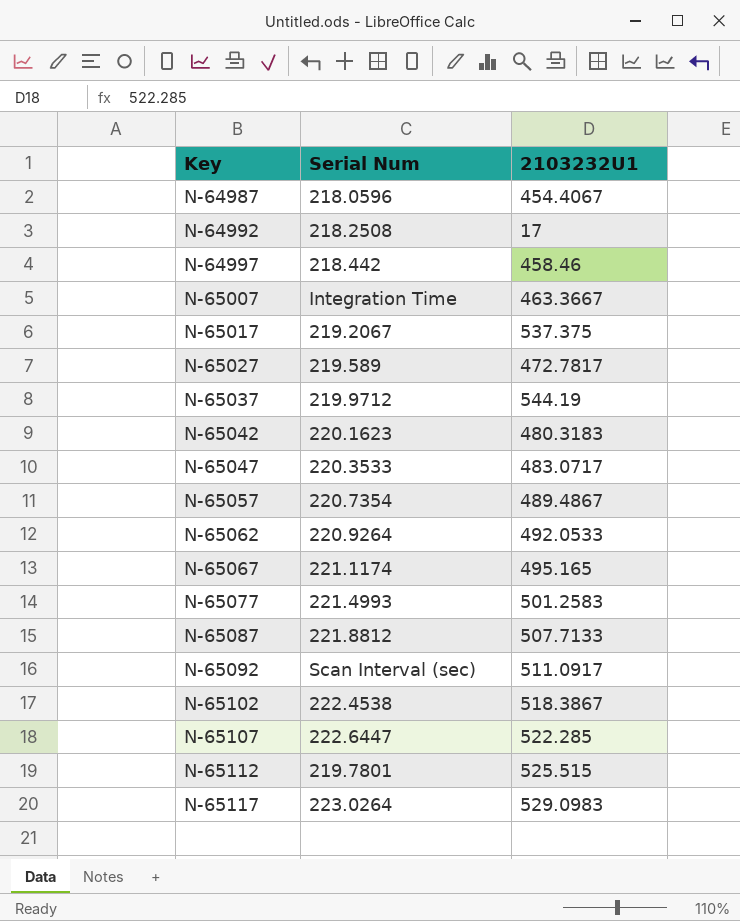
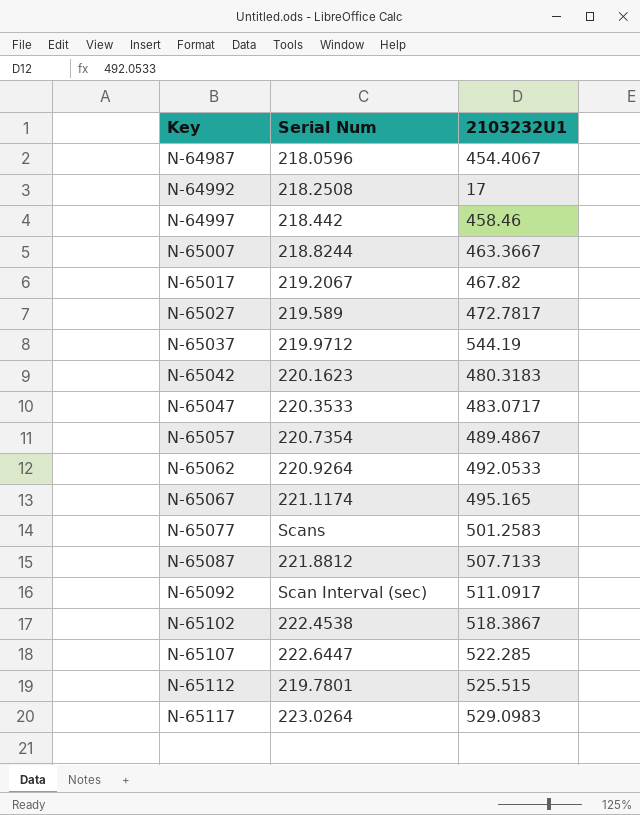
N-65007 | Serial Num: Integration Time -> 218.8244
N-65017 | 2103232U1: 537.375 -> 467.82
N-65077 | Serial Num: 221.4993 -> Scans

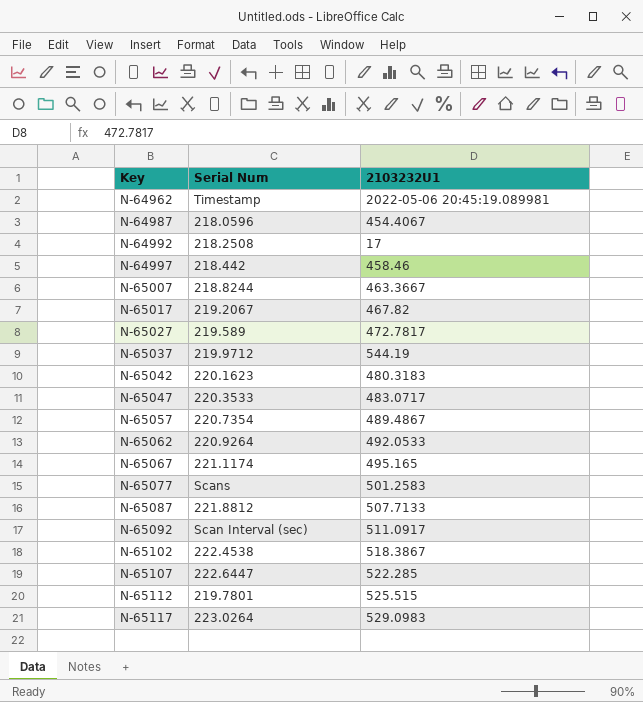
row N-64962: none -> Timestamp | 2022-05-06 20:45:19.089981

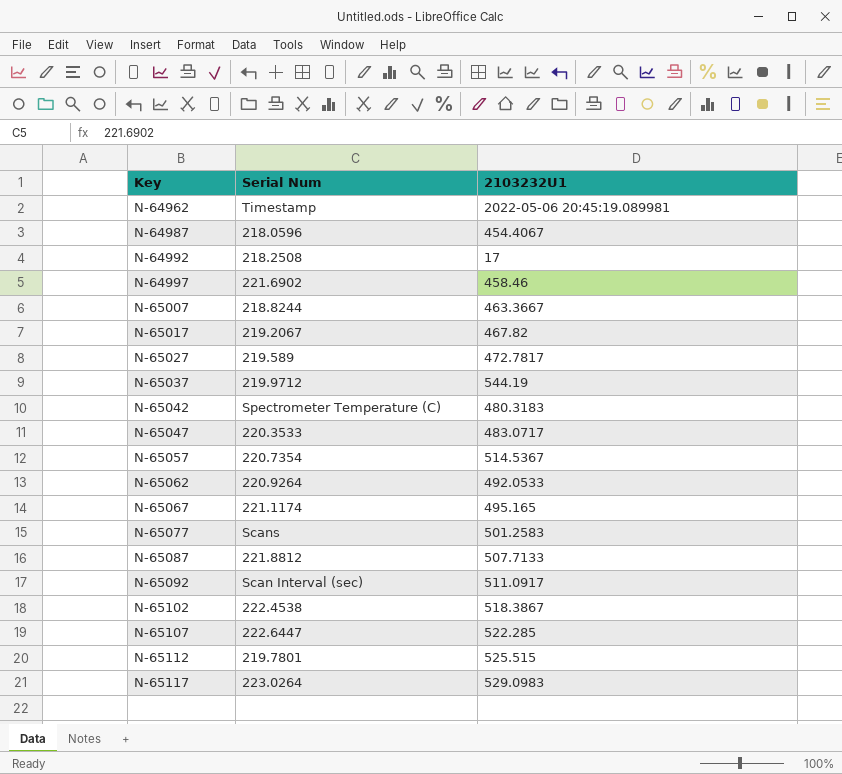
N-64997 | Serial Num: 218.442 -> 221.6902
N-65042 | Serial Num: 220.1623 -> Spectrometer Temperature (C)
N-65057 | 2103232U1: 489.4867 -> 514.5367

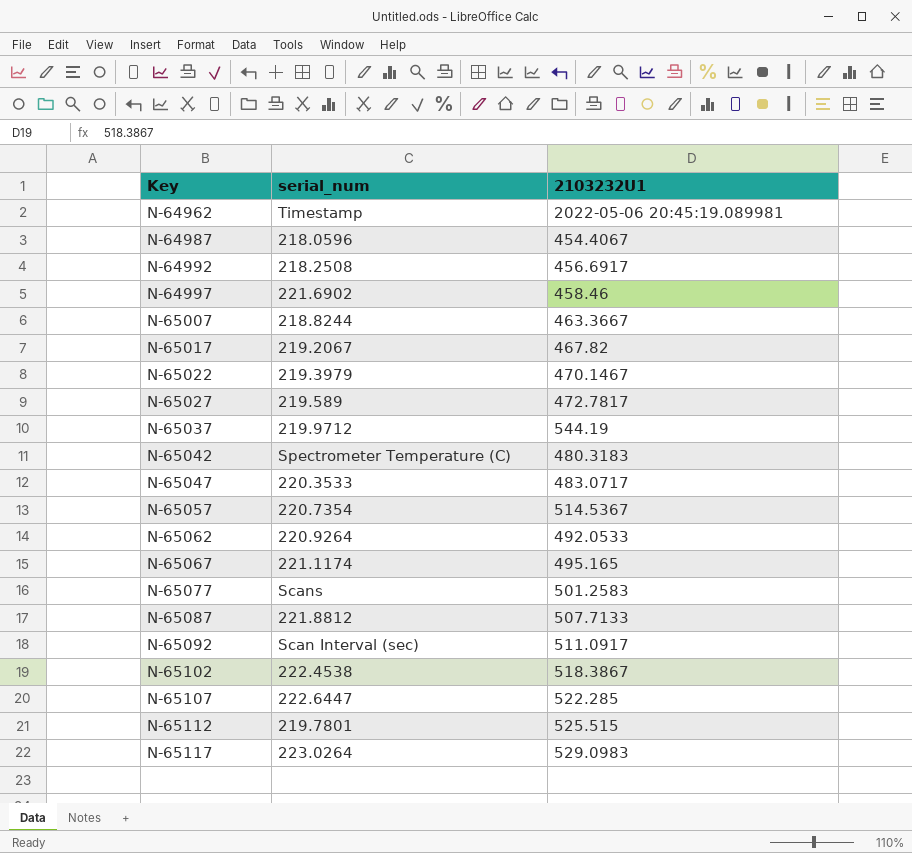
column name: Serial Num -> serial_num
N-64992 | 2103232U1: 17 -> 456.6917
row N-65022: none -> 219.3979 | 470.1467

